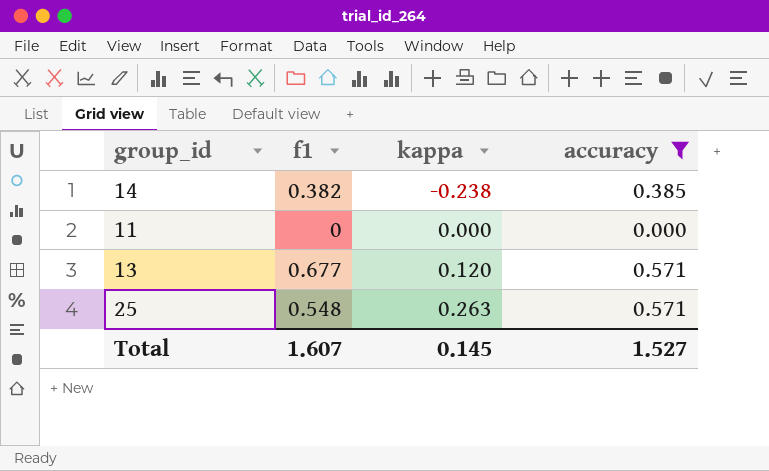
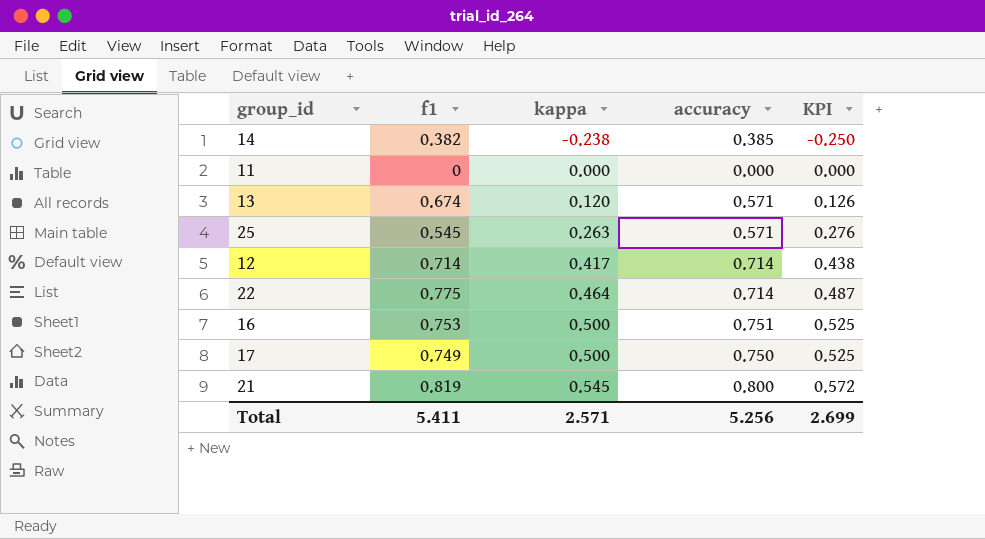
filter: accuracy <= 0.571 -> none
column KPI | formula: none -> [kappa] * 1.05
13 | f1: 0.677 -> 0.674
25 | f1: 0.548 -> 0.545
Total | f1: 1.607 -> 5.411
Total | kappa: 0.145 -> 2.571
Total | accuracy: 1.527 -> 5.256

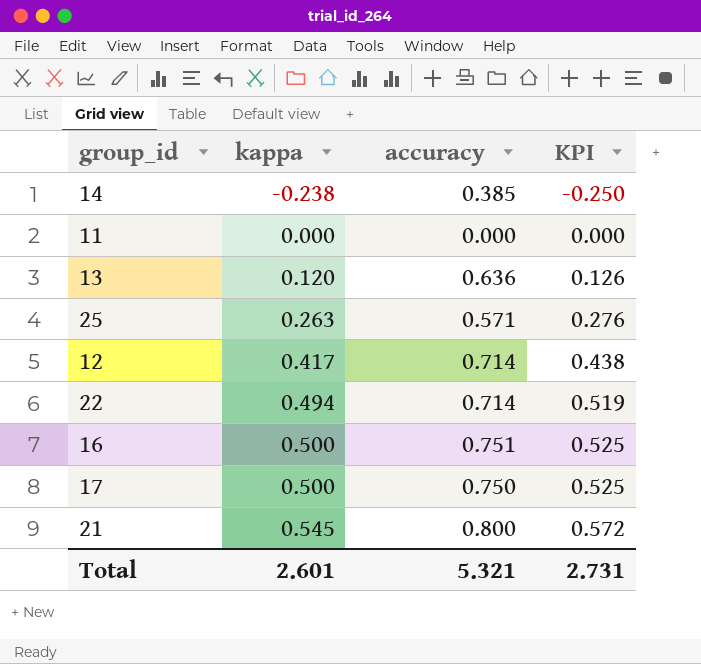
column f1 | position: 2 -> none
13 | accuracy: 0.571 -> 0.636
22 | kappa: 0.464 -> 0.494
22 | KPI: 0.487 -> 0.519
Total | kappa: 2.571 -> 2.601
Total | accuracy: 5.256 -> 5.321
Total | KPI: 2.699 -> 2.731

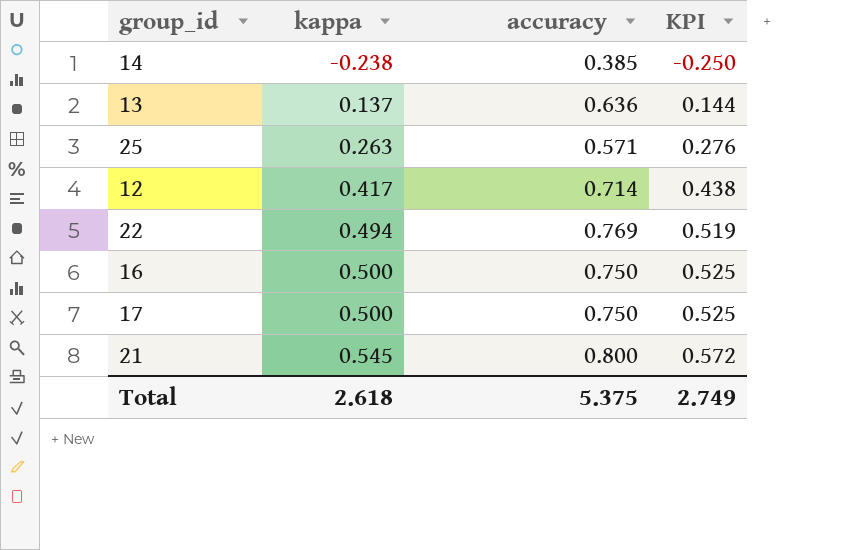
row 11: 0.000 | 0.000 | 0.000 -> none
13 | kappa: 0.120 -> 0.137
13 | KPI: 0.126 -> 0.144
22 | accuracy: 0.714 -> 0.769
16 | accuracy: 0.751 -> 0.750
Total | kappa: 2.601 -> 2.618
Total | accuracy: 5.321 -> 5.375
Total | KPI: 2.731 -> 2.749

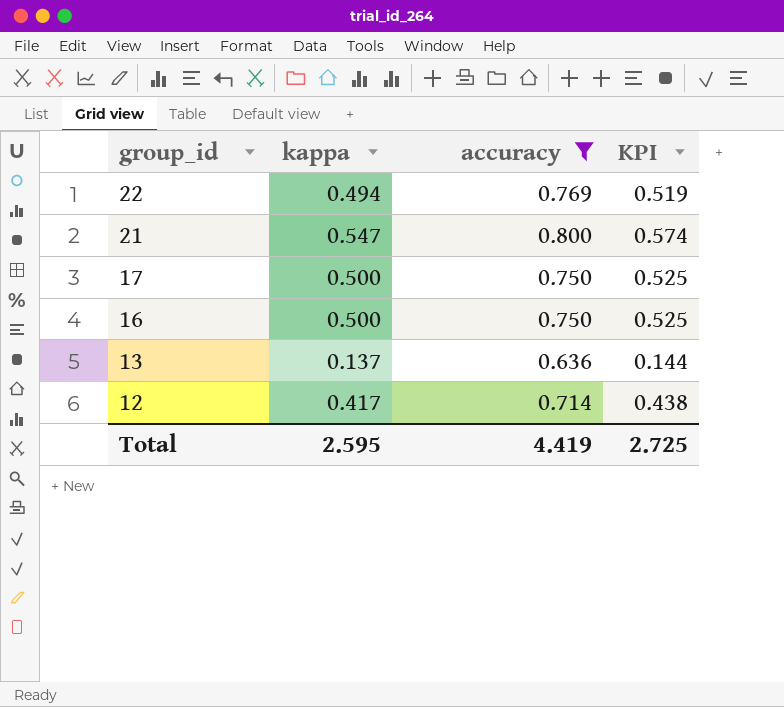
filter: none -> accuracy >= 0.636
row order: kappa ascending -> group_id descending
21 | kappa: 0.545 -> 0.547
21 | KPI: 0.572 -> 0.574
Total | kappa: 2.618 -> 2.595
Total | accuracy: 5.375 -> 4.419
Total | KPI: 2.749 -> 2.725

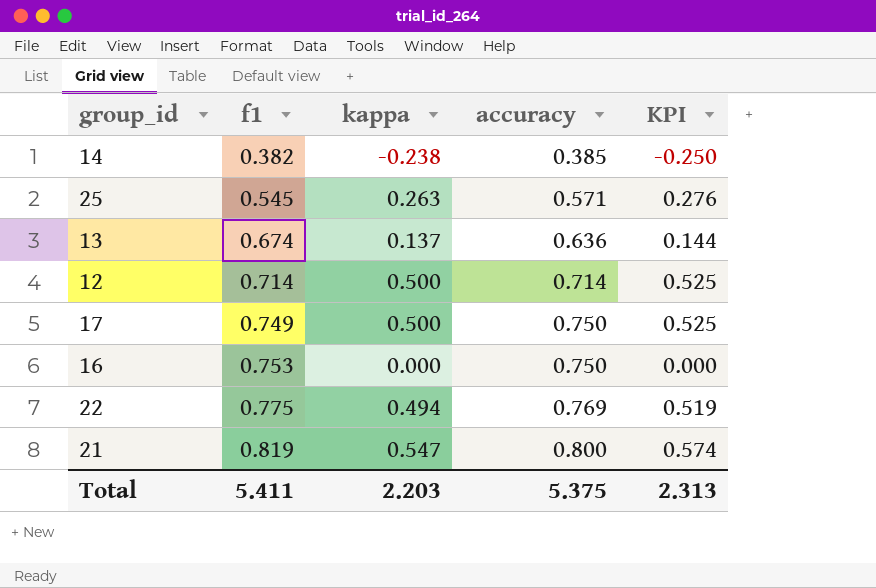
filter: accuracy >= 0.636 -> none
row order: group_id descending -> f1 ascending
column f1 | position: none -> 2
12 | kappa: 0.417 -> 0.500
12 | KPI: 0.438 -> 0.525
16 | kappa: 0.500 -> 0.000
16 | KPI: 0.525 -> 0.000
Total | kappa: 2.595 -> 2.203
Total | accuracy: 4.419 -> 5.375
Total | KPI: 2.725 -> 2.313

